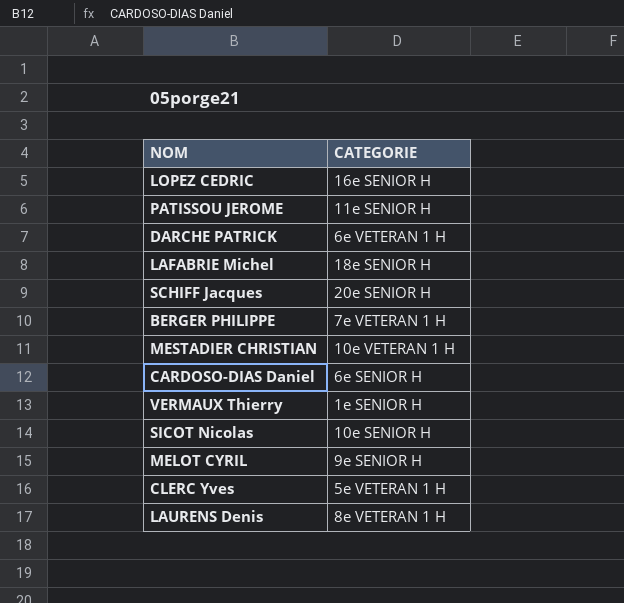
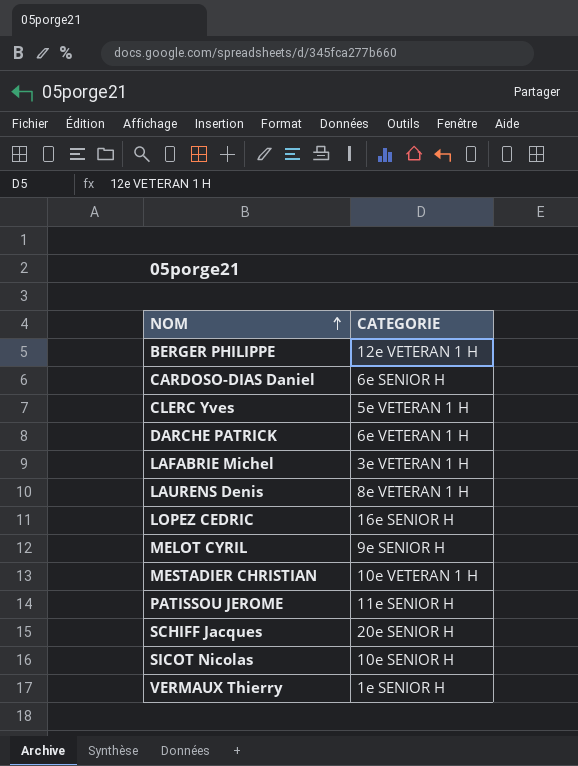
row order: none -> NOM ascending
BERGER PHILIPPE | CATEGORIE: 7e VETERAN 1 H -> 12e VETERAN 1 H
LAFABRIE Michel | CATEGORIE: 18e SENIOR H -> 3e VETERAN 1 H

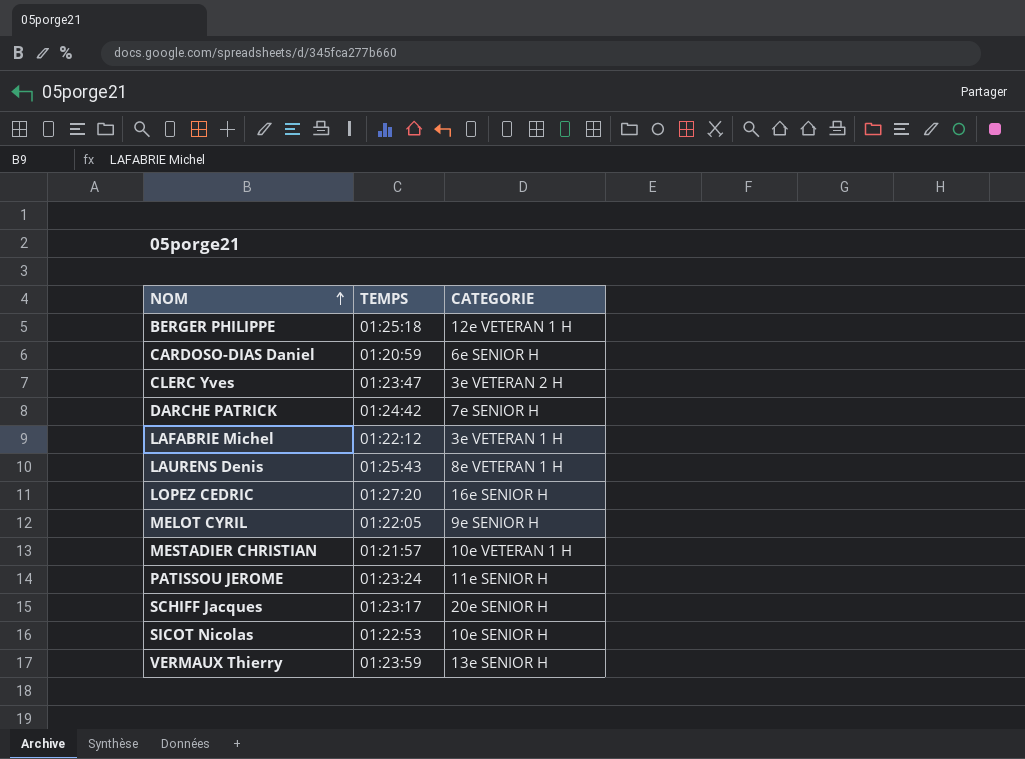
column TEMPS | position: none -> 2
CLERC Yves | CATEGORIE: 5e VETERAN 1 H -> 3e VETERAN 2 H
DARCHE PATRICK | CATEGORIE: 6e VETERAN 1 H -> 7e SENIOR H
VERMAUX Thierry | CATEGORIE: 1e SENIOR H -> 13e SENIOR H

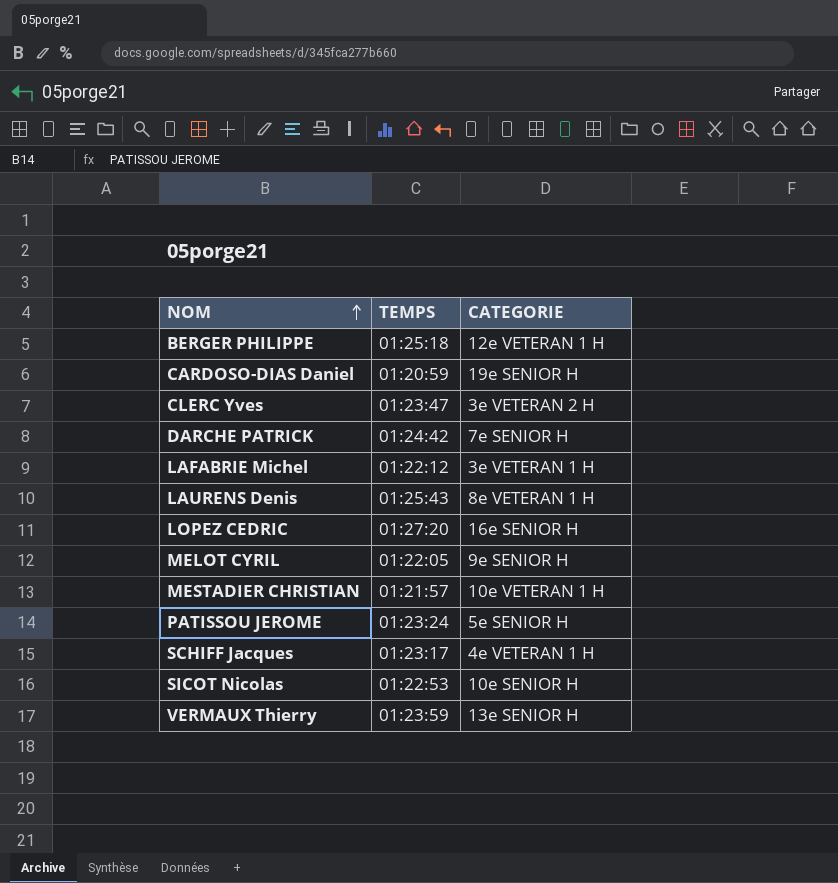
CARDOSO-DIAS Daniel | CATEGORIE: 6e SENIOR H -> 19e SENIOR H
PATISSOU JEROME | CATEGORIE: 11e SENIOR H -> 5e SENIOR H
SCHIFF Jacques | CATEGORIE: 20e SENIOR H -> 4e VETERAN 1 H

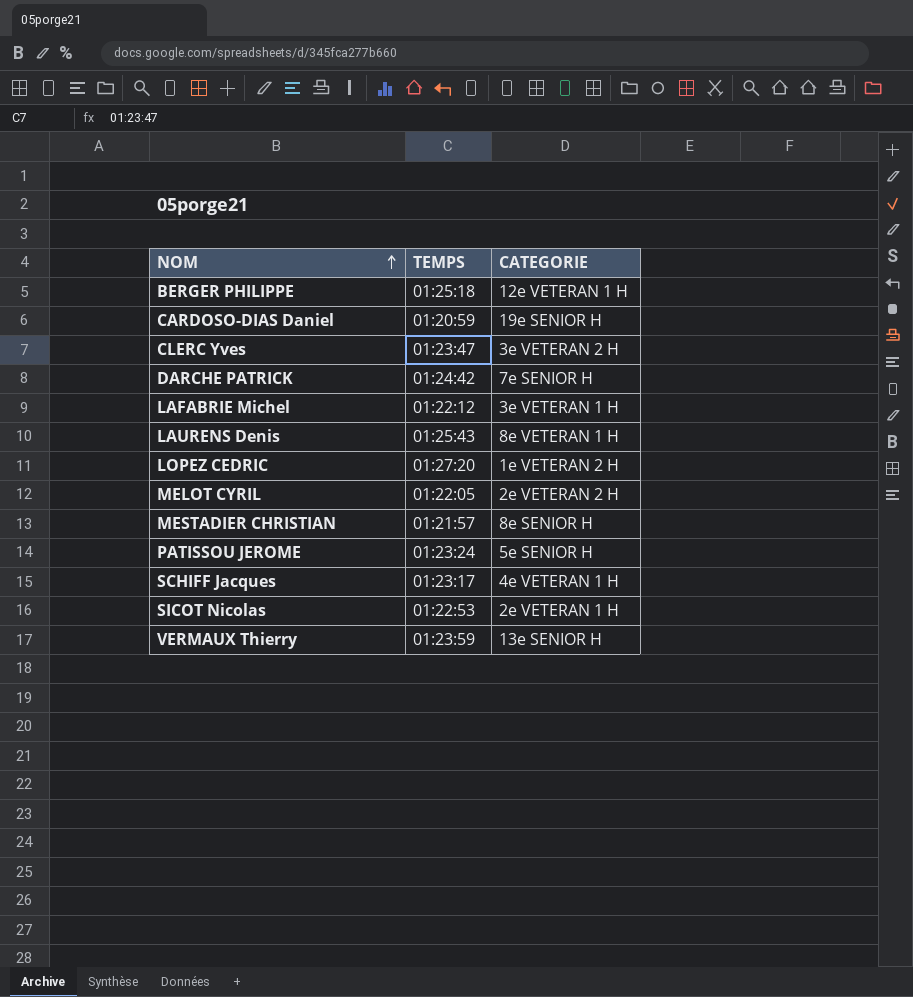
LOPEZ CEDRIC | CATEGORIE: 16e SENIOR H -> 1e VETERAN 2 H
MELOT CYRIL | CATEGORIE: 9e SENIOR H -> 2e VETERAN 2 H
MESTADIER CHRISTIAN | CATEGORIE: 10e VETERAN 1 H -> 8e SENIOR H
SICOT Nicolas | CATEGORIE: 10e SENIOR H -> 2e VETERAN 1 H

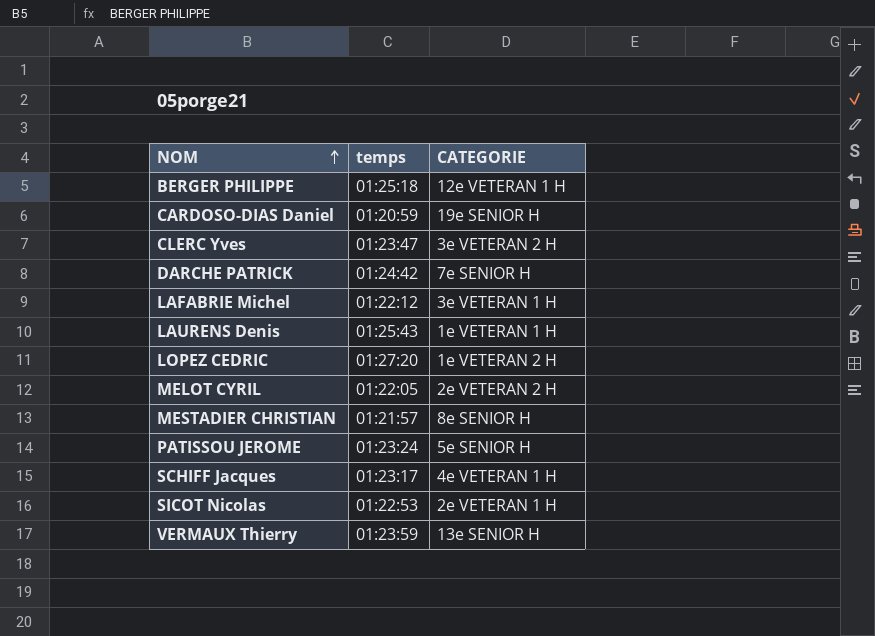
column name: TEMPS -> temps
LAURENS Denis | CATEGORIE: 8e VETERAN 1 H -> 1e VETERAN 1 H

